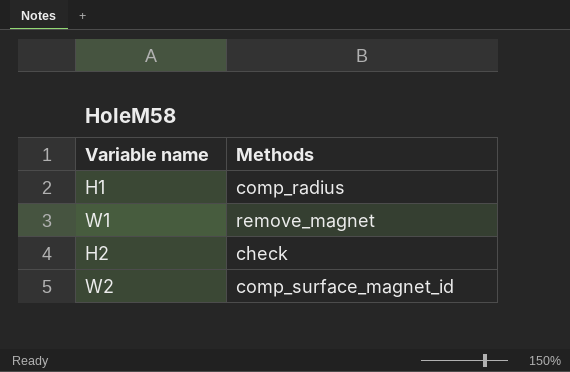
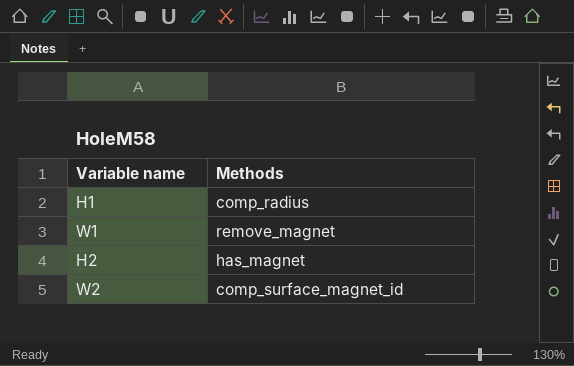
H2 | Methods: check -> has_magnet

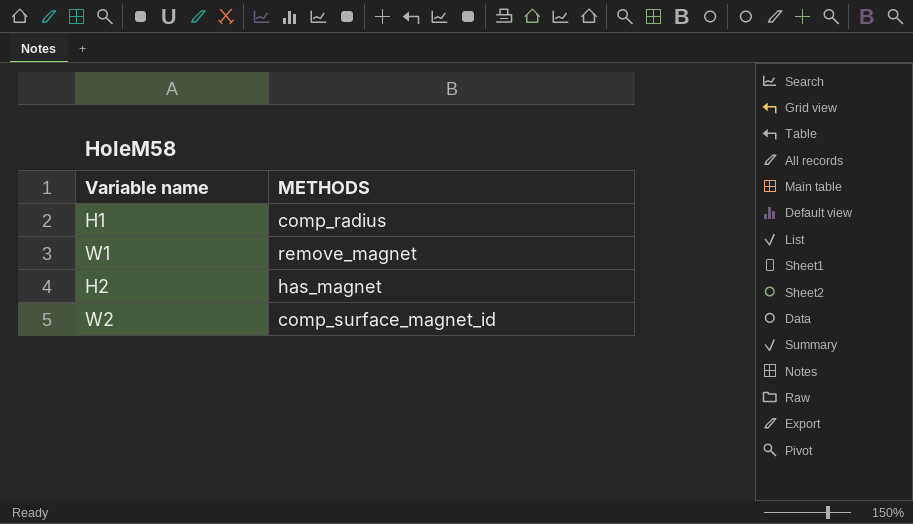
column name: Methods -> METHODS

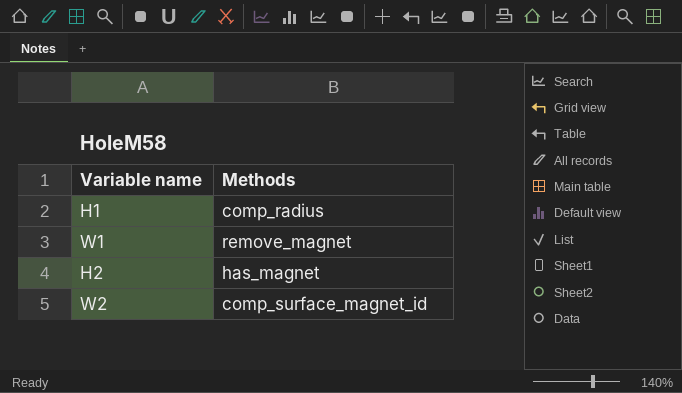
column name: METHODS -> Methods

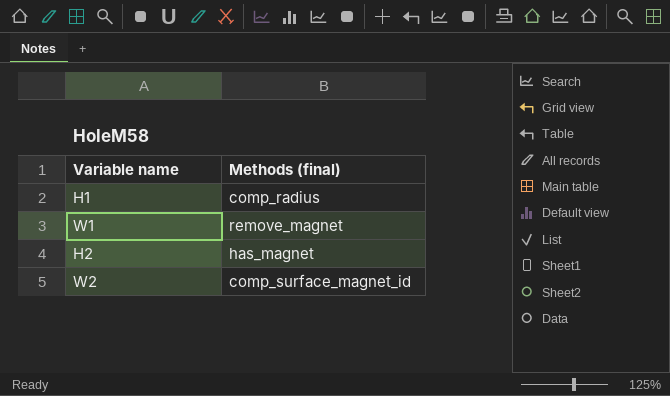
column name: Methods -> Methods (final)

